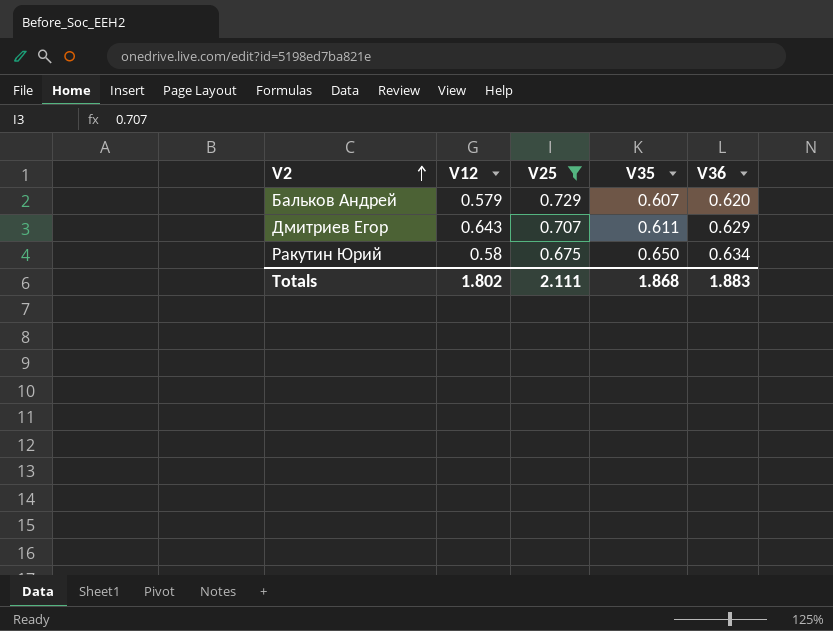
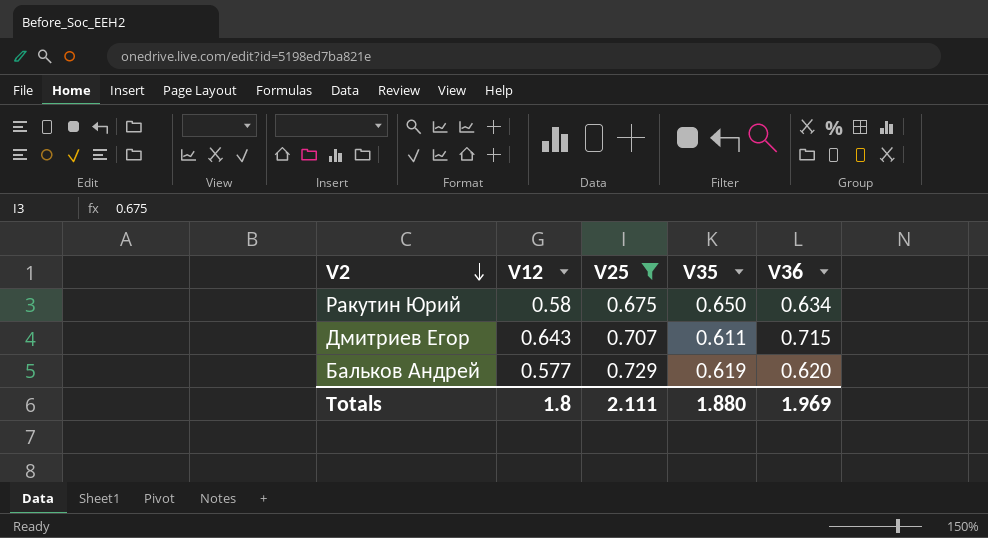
row order: V2 ascending -> V2 descending
Дмитриев Егор | V36: 0.629 -> 0.715
Бальков Андрей | V12: 0.579 -> 0.577
Бальков Андрей | V35: 0.607 -> 0.619
Totals | V12: 1.802 -> 1.8
Totals | V35: 1.868 -> 1.880
Totals | V36: 1.883 -> 1.969

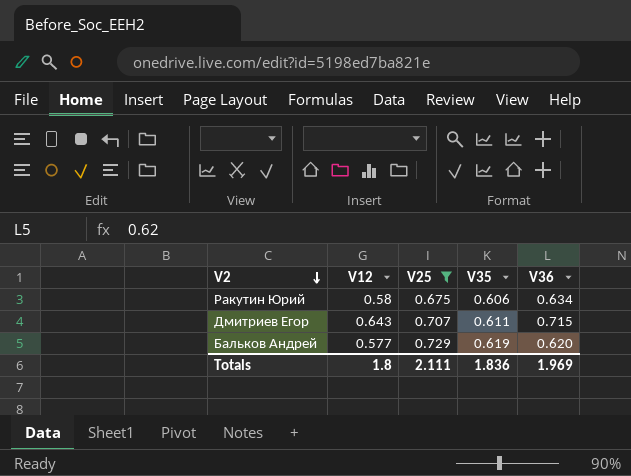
Ракутин Юрий | V35: 0.650 -> 0.606
Totals | V35: 1.880 -> 1.836

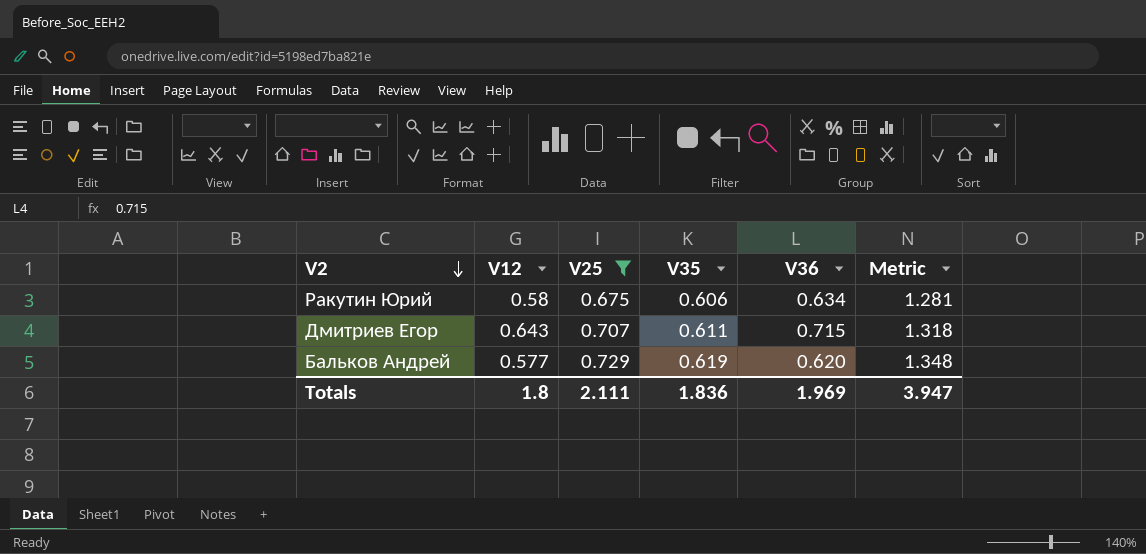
column Metric | formula: none -> [V25] + [V35]

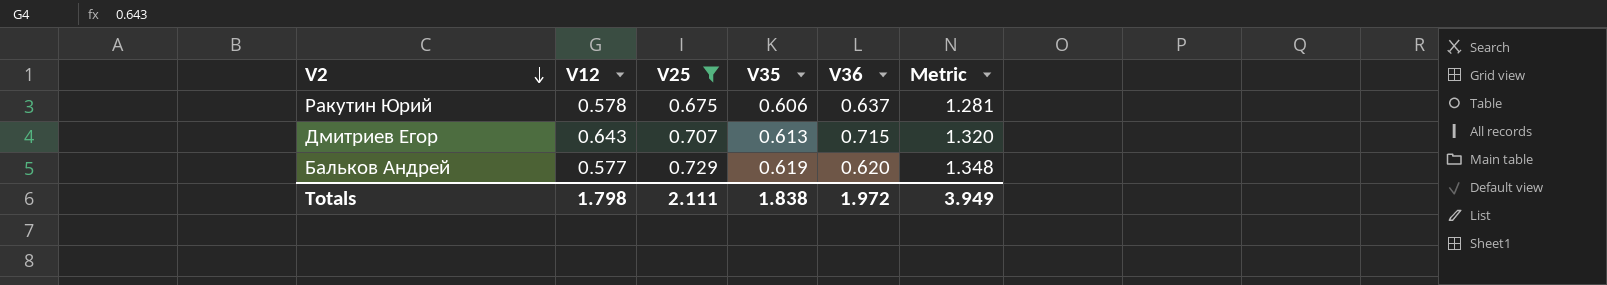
Ракутин Юрий | V12: 0.58 -> 0.578
Ракутин Юрий | V36: 0.634 -> 0.637
Дмитриев Егор | V35: 0.611 -> 0.613
Дмитриев Егор | Metric: 1.318 -> 1.320
Totals | V12: 1.8 -> 1.798
Totals | V35: 1.836 -> 1.838
Totals | V36: 1.969 -> 1.972
Totals | Metric: 3.947 -> 3.949

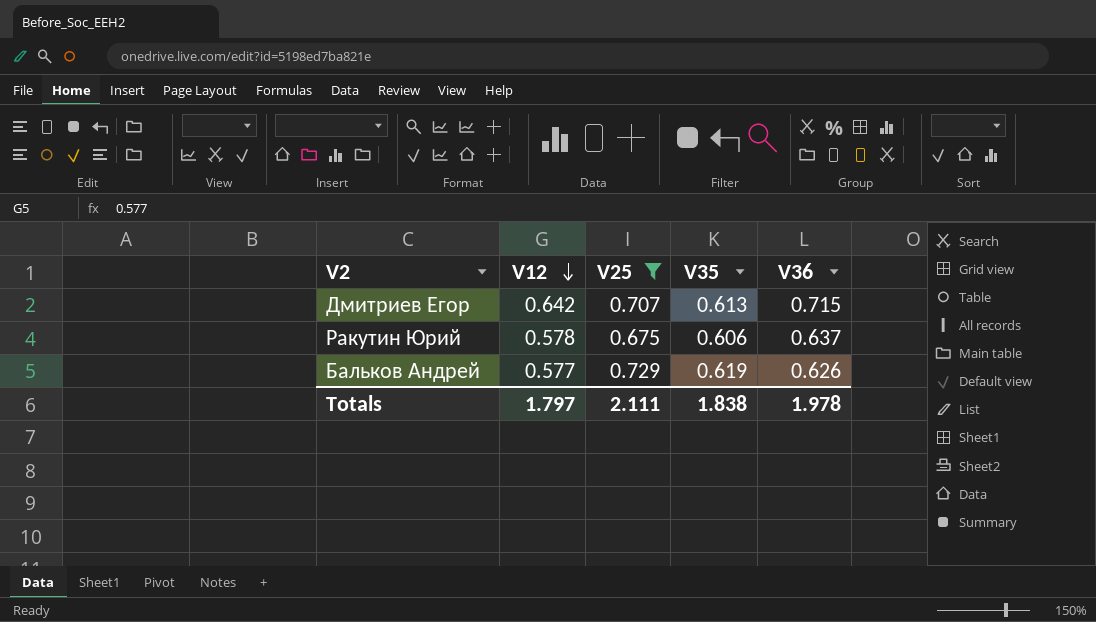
row order: V2 descending -> V12 descending
column Metric | formula: [V25] + [V35] -> none
Дмитриев Егор | V12: 0.643 -> 0.642
Бальков Андрей | V36: 0.620 -> 0.626
Totals | V12: 1.798 -> 1.797
Totals | V36: 1.972 -> 1.978

